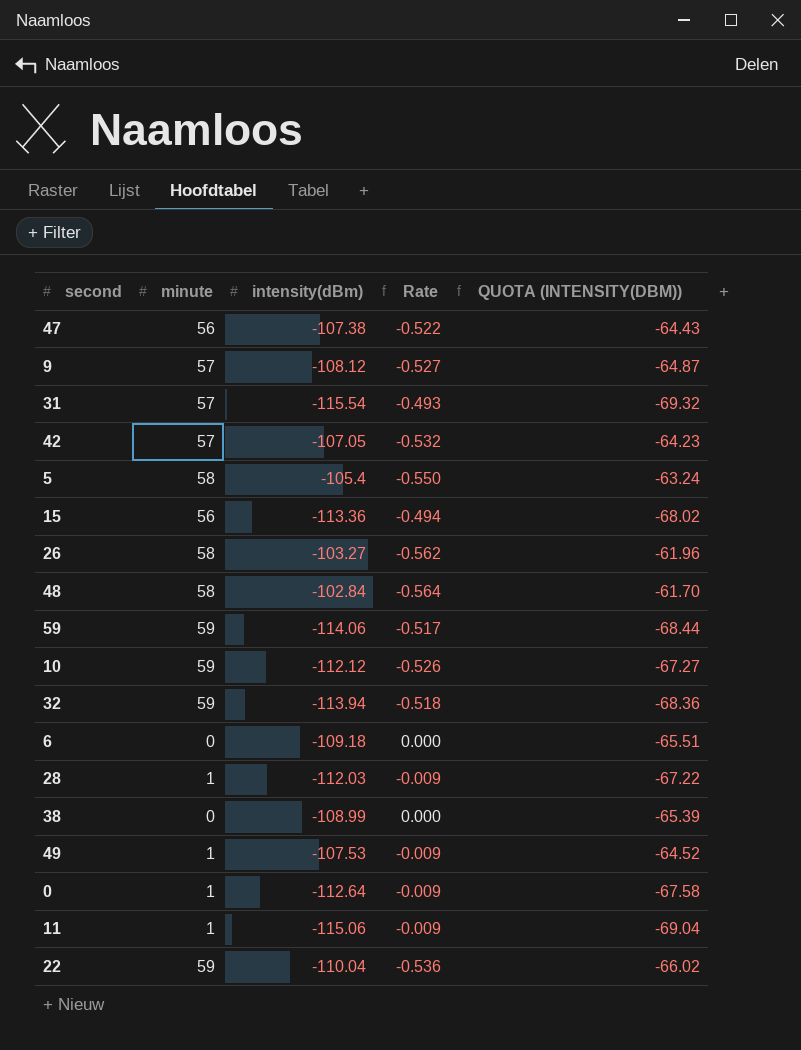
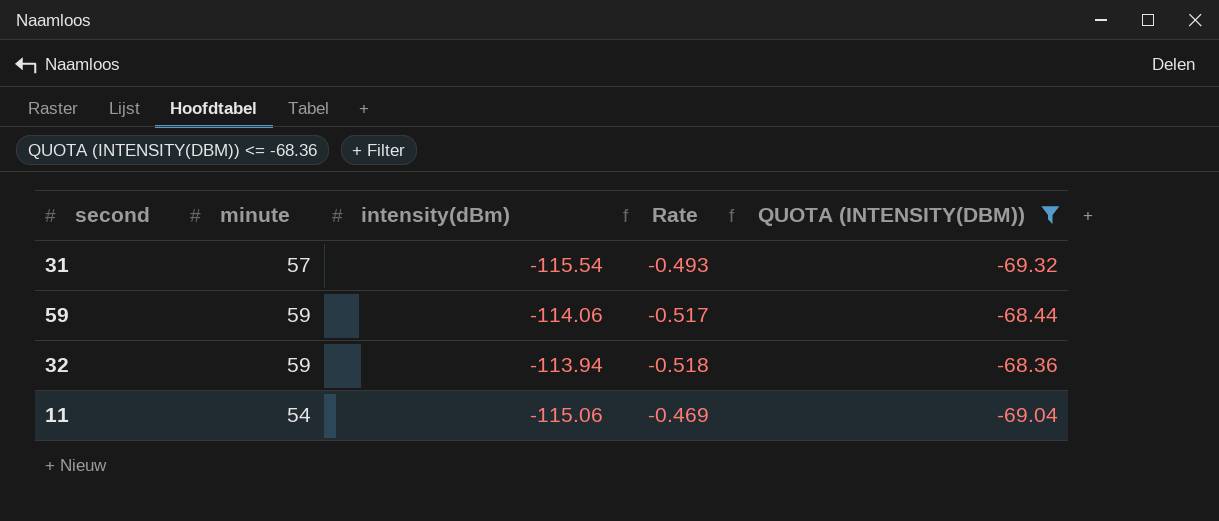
filter: none -> QUOTA (INTENSITY(DBM)) <= -68.36
11 | minute: 1 -> 54
11 | Rate: -0.009 -> -0.469

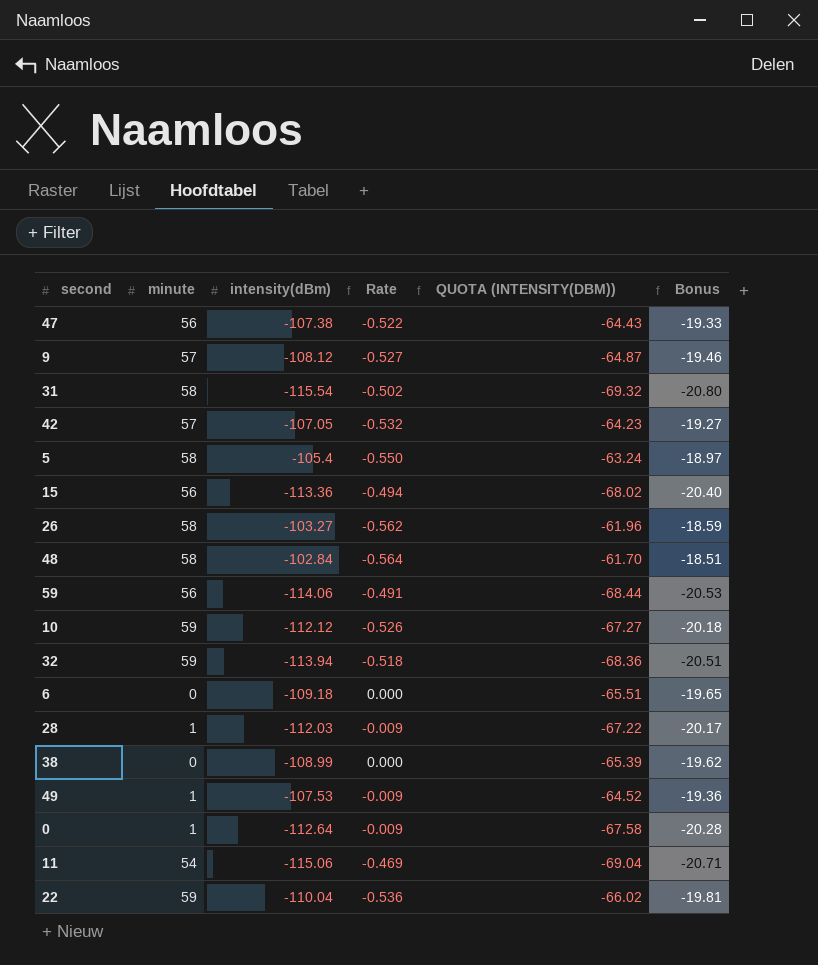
filter: QUOTA (INTENSITY(DBM)) <= -68.36 -> none
column Bonus | formula: none -> [intensity(dBm)] * 0.18
31 | minute: 57 -> 58
31 | Rate: -0.493 -> -0.502
59 | minute: 59 -> 56
59 | Rate: -0.517 -> -0.491

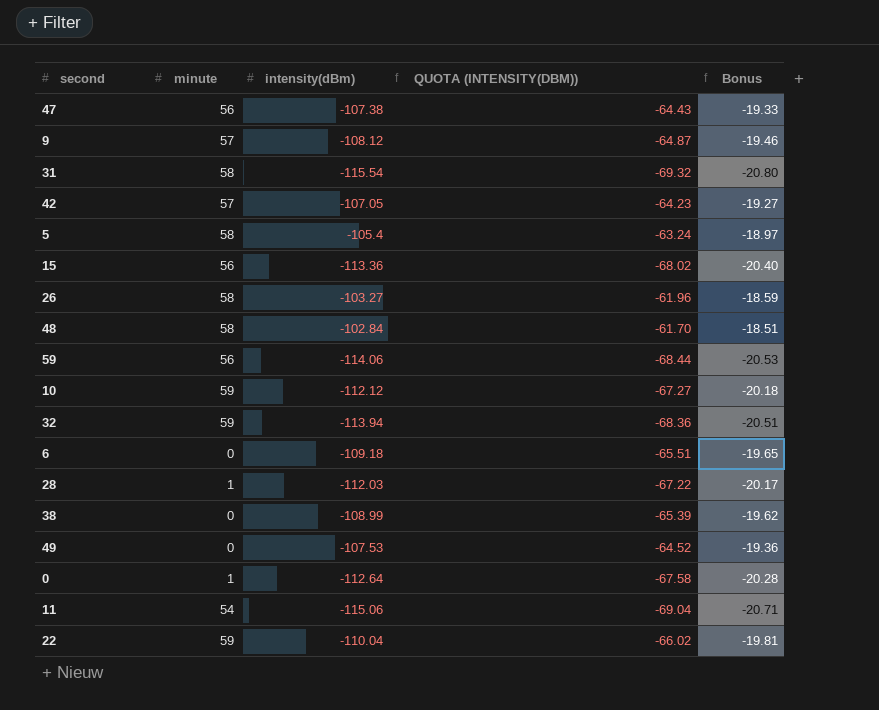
column Rate | formula: [minute] / [intensity(dBm)] -> none
49 | minute: 1 -> 0

